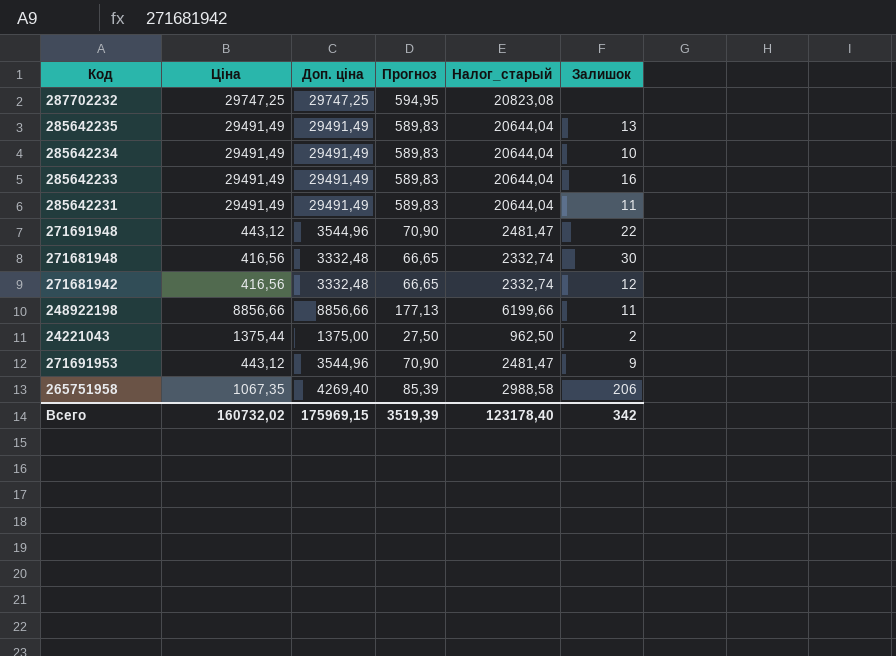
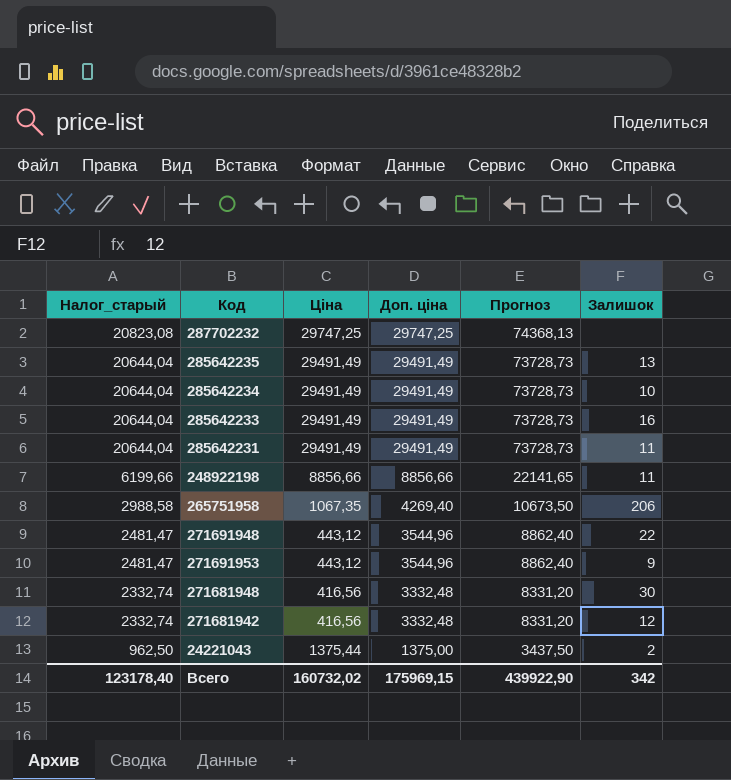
row order: none -> Налог_старый descending
column Налог_старый | position: 5 -> 1
column Прогноз | formula: [Доп. ціна] * 0,02 -> [Доп. ціна] * 2,5
Всего | Прогноз: 3519,39 -> 439922,90

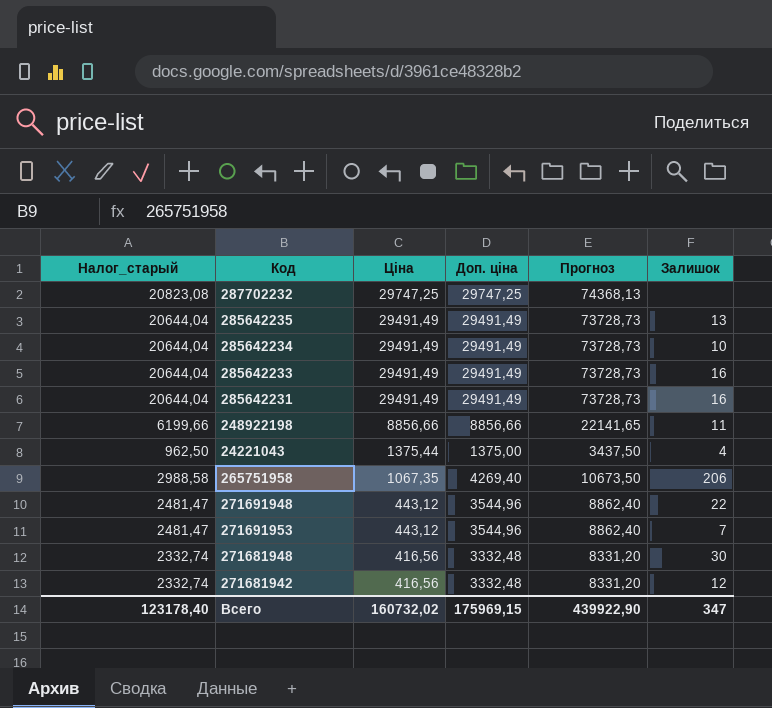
row order: Налог_старый descending -> Ціна descending
285642231 | Залишок: 11 -> 16
24221043 | Залишок: 2 -> 4
271691953 | Залишок: 9 -> 7
Всего | Залишок: 342 -> 347

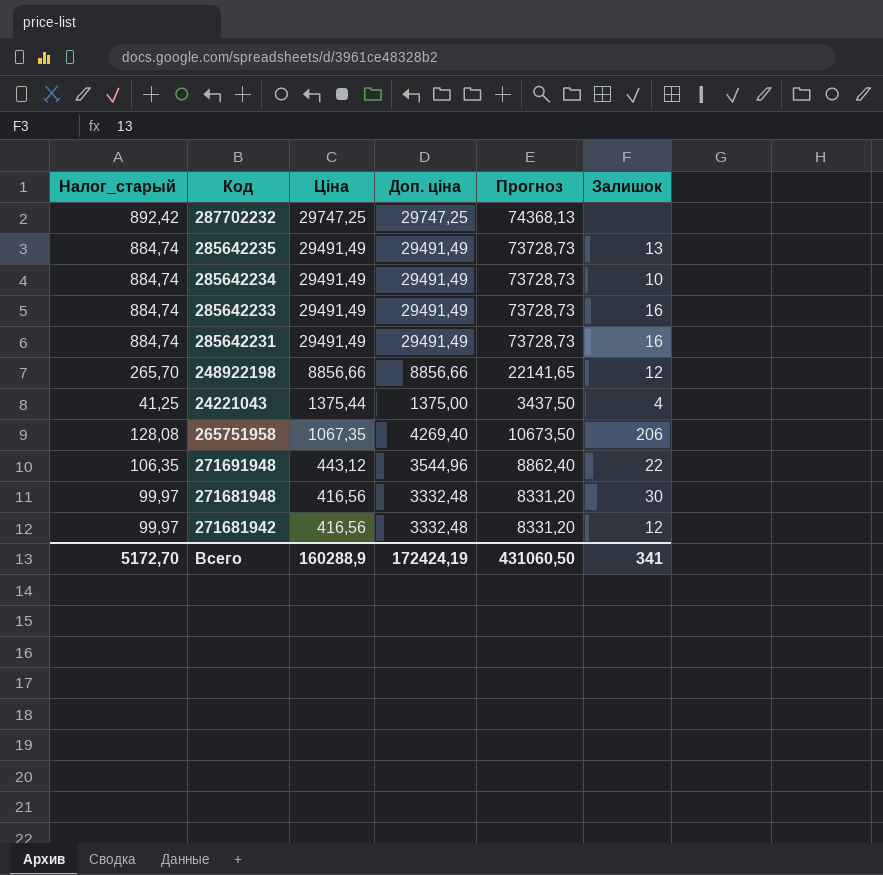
column Налог_старый | formula: [Доп. ціна] * 0,7 -> [Доп. ціна] * 0,03
row 271691953: 2481,47 | 443,12 | 3544,96 | 8862,40 | 7 -> none
248922198 | Залишок: 11 -> 12
Всего | Налог_старый: 123178,40 -> 5172,70
Всего | Ціна: 160732,02 -> 160288,9
Всего | Доп. ціна: 175969,15 -> 172424,19
Всего | Прогноз: 439922,90 -> 431060,50
Всего | Залишок: 347 -> 341

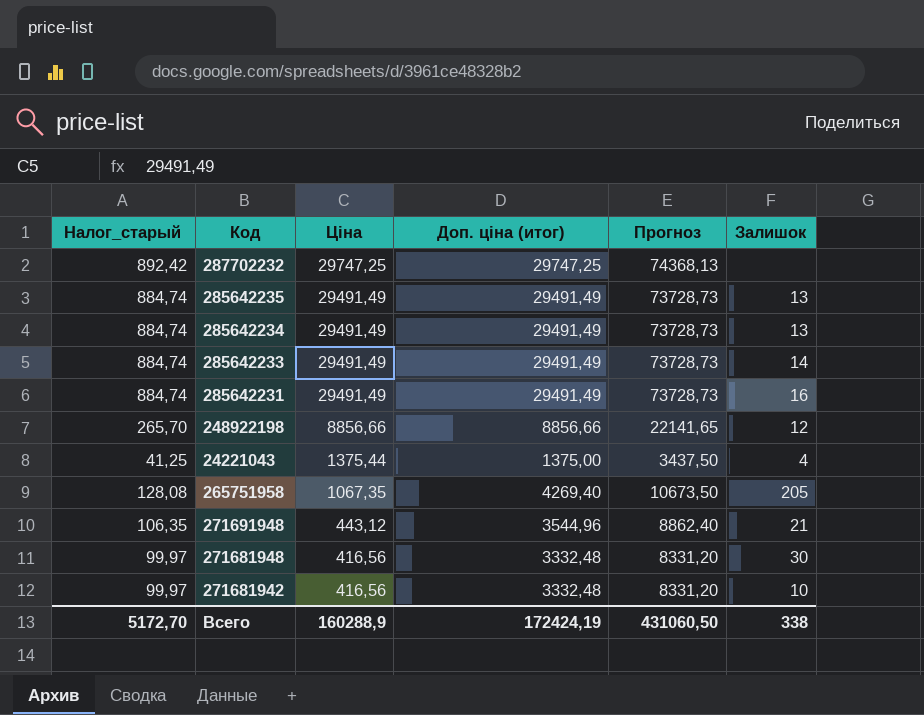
column name: Доп. ціна -> Доп. ціна (итог)
285642234 | Залишок: 10 -> 13
285642233 | Залишок: 16 -> 14
265751958 | Залишок: 206 -> 205
271691948 | Залишок: 22 -> 21
271681942 | Залишок: 12 -> 10
Всего | Залишок: 341 -> 338

